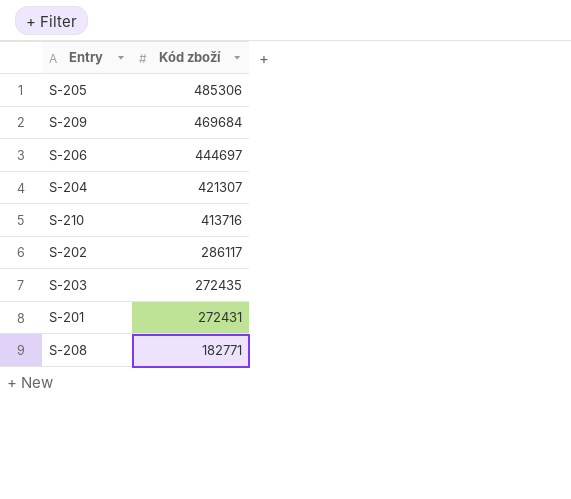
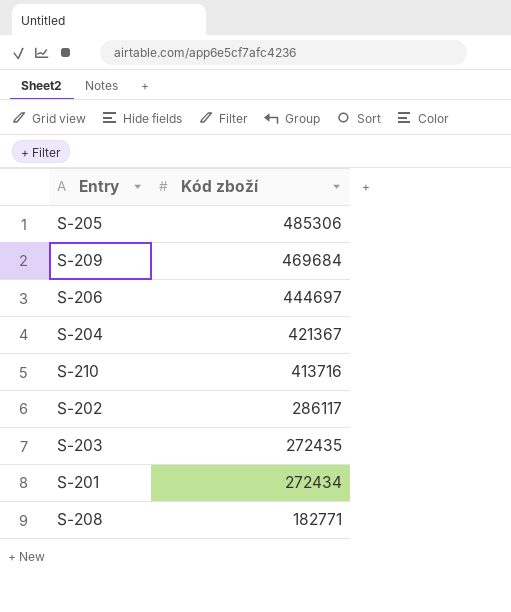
S-204 | Kód zboží: 421307 -> 421367
S-201 | Kód zboží: 272431 -> 272434

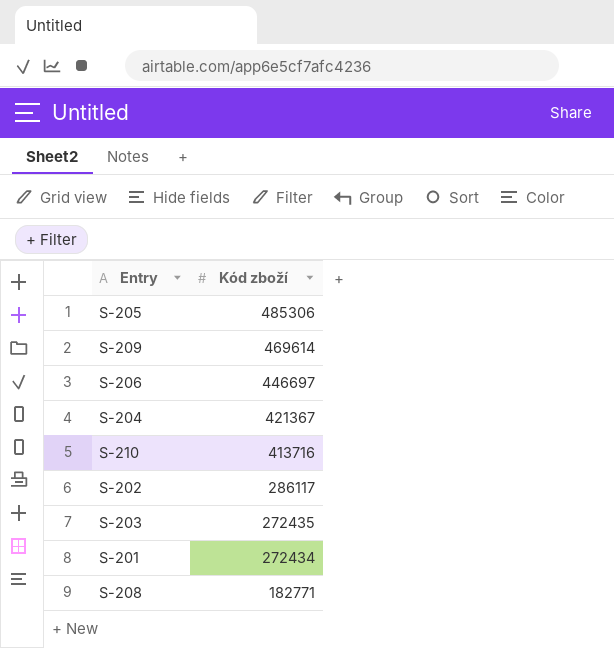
S-209 | Kód zboží: 469684 -> 469614
S-206 | Kód zboží: 444697 -> 446697

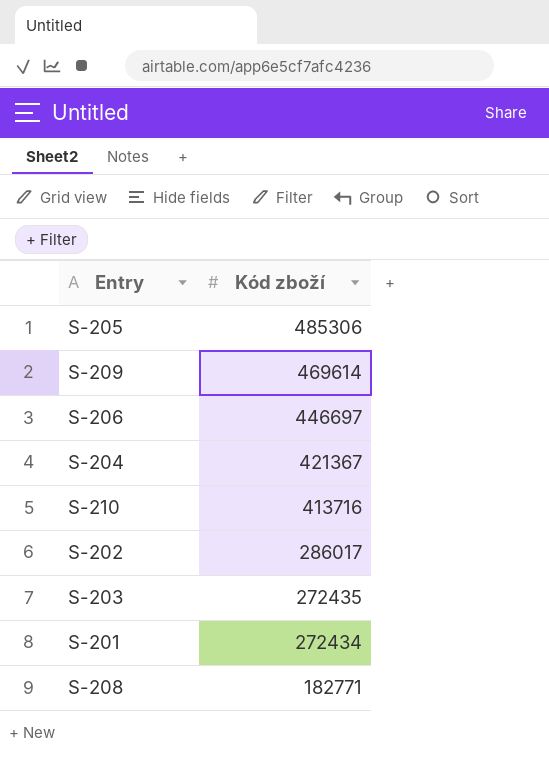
S-202 | Kód zboží: 286117 -> 286017

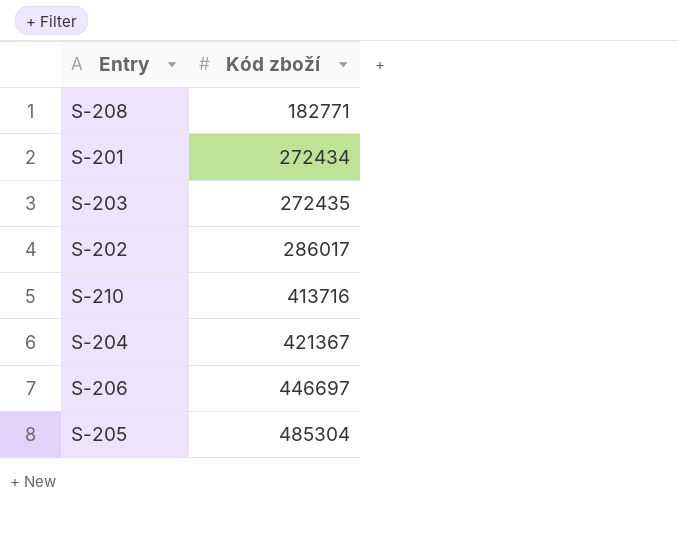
row order: Kód zboží descending -> Kód zboží ascending
row S-209: 469614 -> none
S-205 | Kód zboží: 485306 -> 485304

